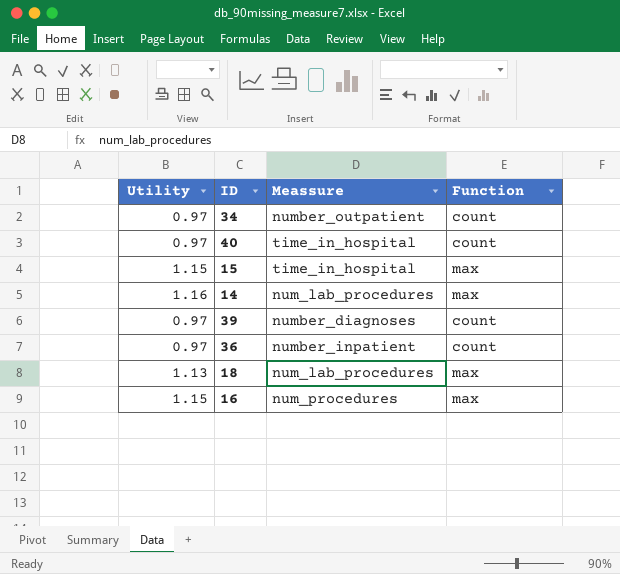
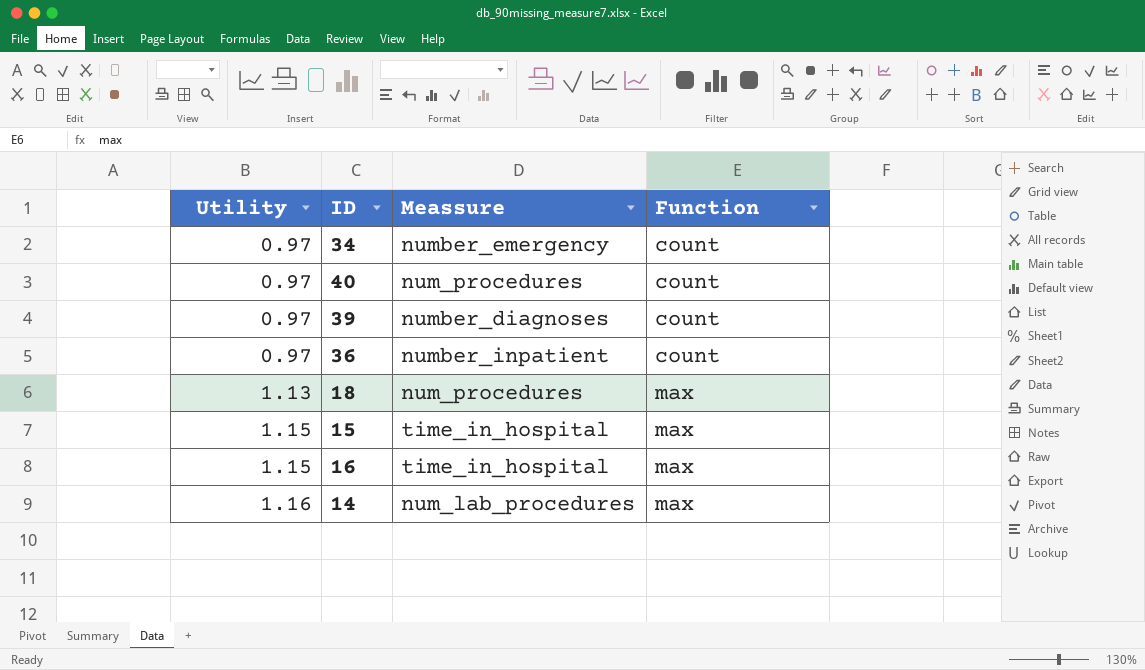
row order: none -> Utility ascending
34 | Meassure: number_outpatient -> number_emergency
40 | Meassure: time_in_hospital -> num_procedures
18 | Meassure: num_lab_procedures -> num_procedures
16 | Meassure: num_procedures -> time_in_hospital

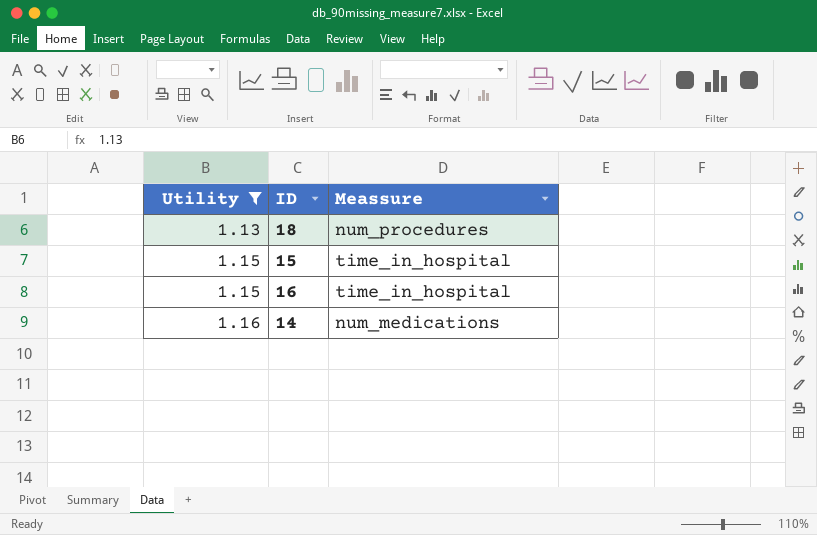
filter: none -> Utility != 0.97
column Function | position: 4 -> none
14 | Meassure: num_lab_procedures -> num_medications

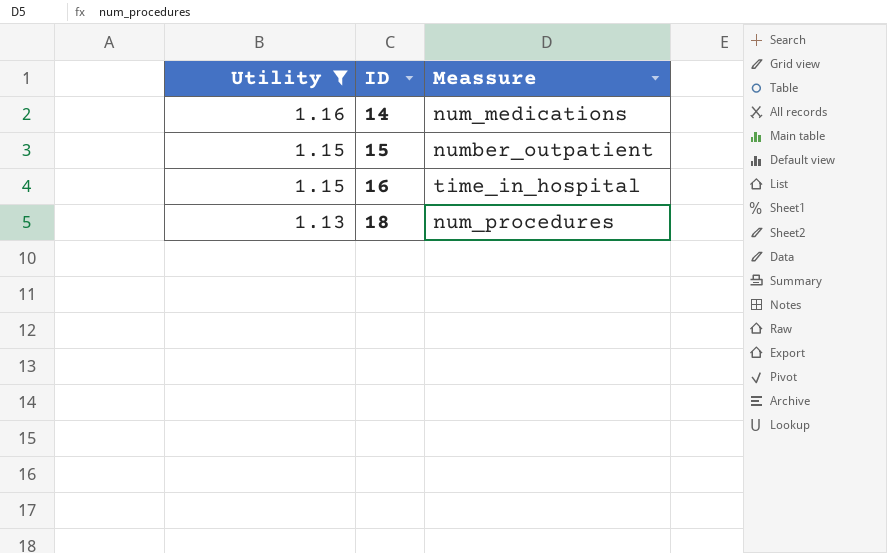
row order: Utility ascending -> Utility descending
15 | Meassure: time_in_hospital -> number_outpatient

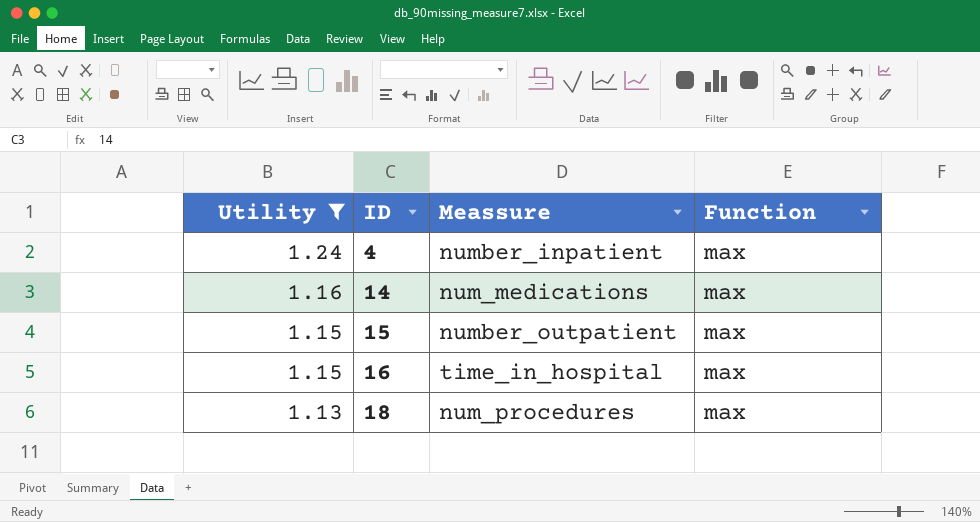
column Function | position: none -> 4
row 4: none -> 1.24 | number_inpatient | max

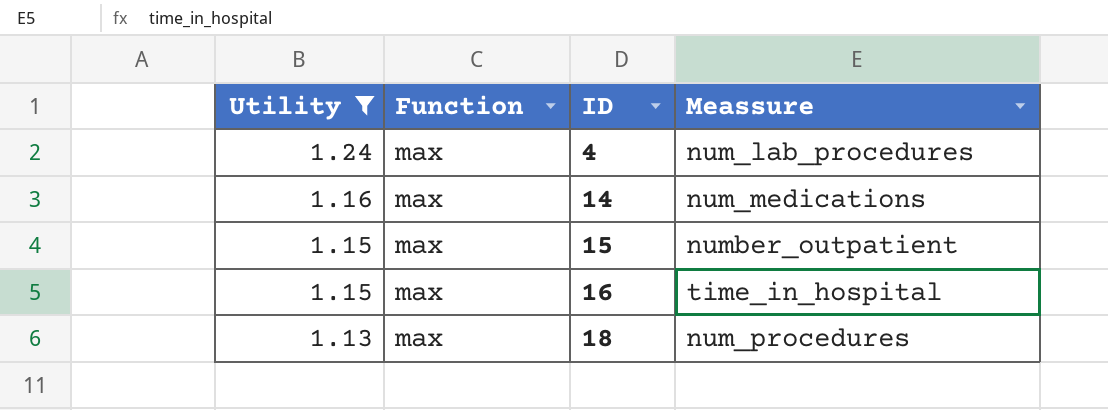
column Function | position: 4 -> 2
4 | Meassure: number_inpatient -> num_lab_procedures

